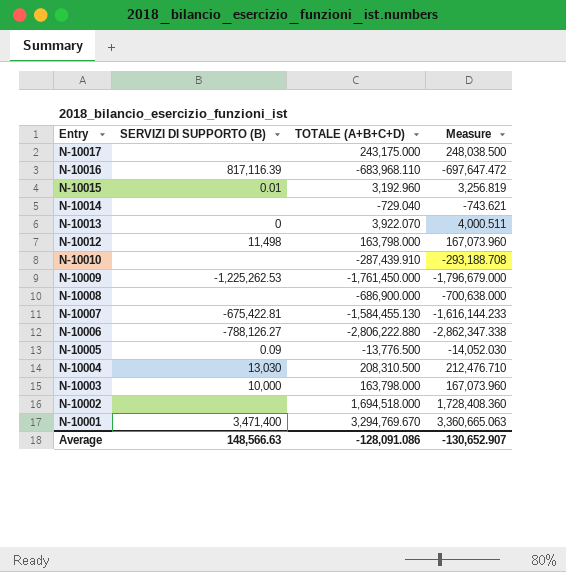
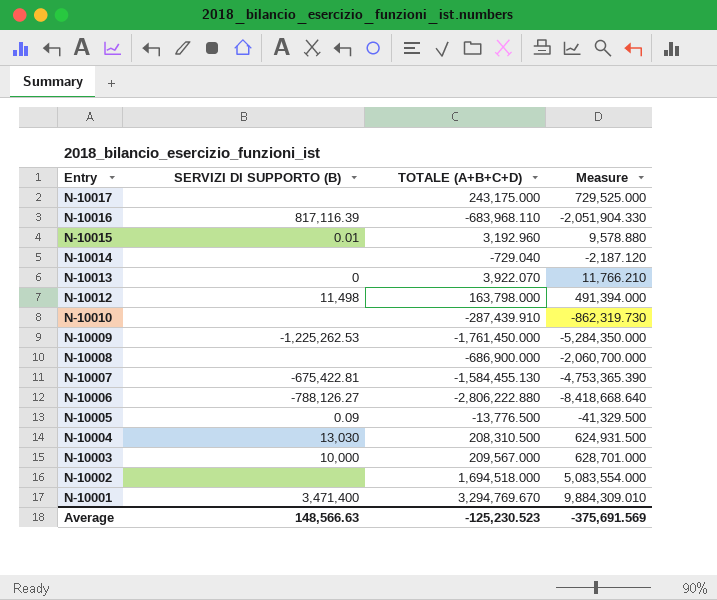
column Measure | formula: [TOTALE (A+B+C+D)] * 1.02 -> [TOTALE (A+B+C+D)] * 3
N-10003 | TOTALE (A+B+C+D): 163,798.000 -> 209,567.000
Average | TOTALE (A+B+C+D): -128,091.086 -> -125,230.523
Average | Measure: -130,652.907 -> -375,691.569

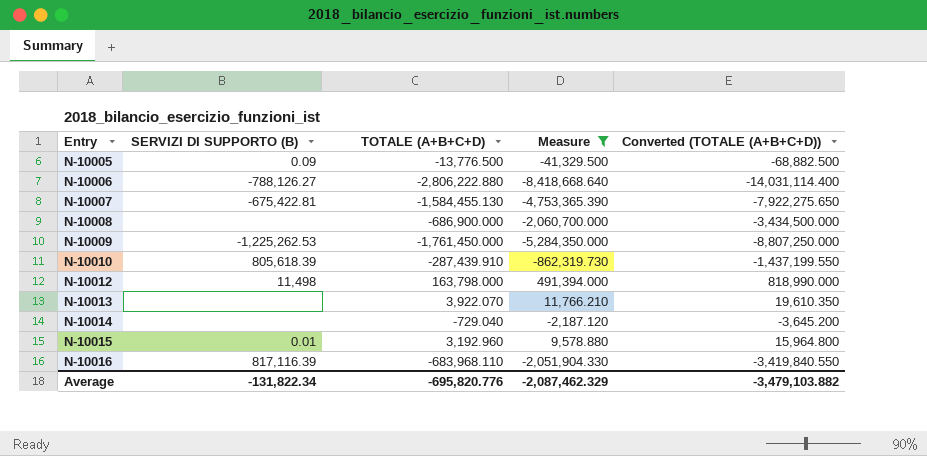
filter: none -> Measure <= 491,394.000
row order: Entry descending -> Entry ascending
column Converted (TOTALE (A+B+C+D)) | formula: none -> [TOTALE (A+B+C+D)] * 5
N-10010 | SERVIZI DI SUPPORTO (B): none -> 805,618.39
N-10013 | SERVIZI DI SUPPORTO (B): 0 -> none
Average | SERVIZI DI SUPPORTO (B): 148,566.63 -> -131,822.34
Average | TOTALE (A+B+C+D): -125,230.523 -> -695,820.776
Average | Measure: -375,691.569 -> -2,087,462.329

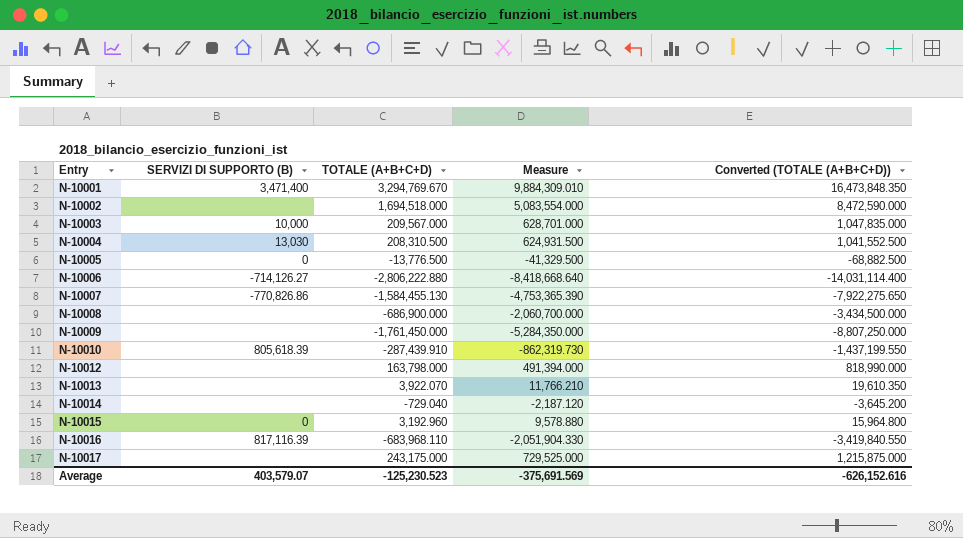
filter: Measure <= 491,394.000 -> none
N-10005 | SERVIZI DI SUPPORTO (B): 0.09 -> 0
N-10006 | SERVIZI DI SUPPORTO (B): -788,126.27 -> -714,126.27
N-10007 | SERVIZI DI SUPPORTO (B): -675,422.81 -> -770,826.86
N-10009 | SERVIZI DI SUPPORTO (B): -1,225,262.53 -> none
N-10012 | SERVIZI DI SUPPORTO (B): 11,498 -> none
N-10015 | SERVIZI DI SUPPORTO (B): 0.01 -> 0
Average | SERVIZI DI SUPPORTO (B): -131,822.34 -> 403,579.07
Average | TOTALE (A+B+C+D): -695,820.776 -> -125,230.523
Average | Measure: -2,087,462.329 -> -375,691.569
Average | Converted (TOTALE (A+B+C+D)): -3,479,103.882 -> -626,152.616

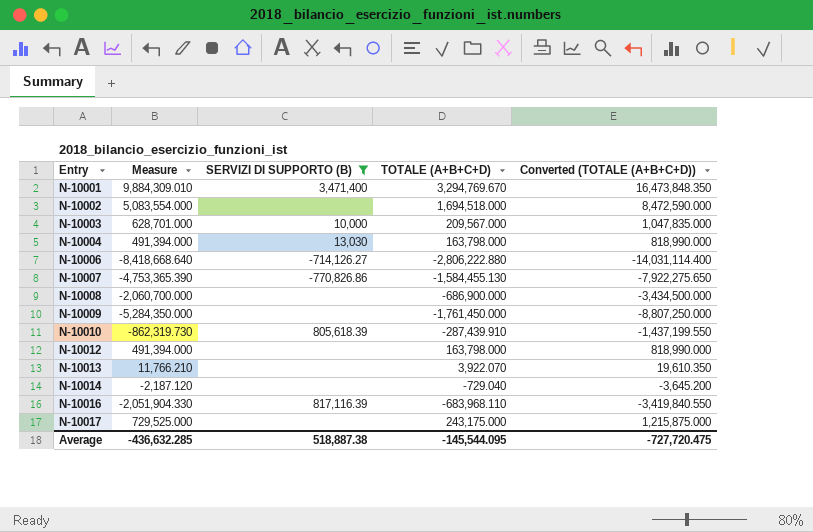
filter: none -> SERVIZI DI SUPPORTO (B) != 0
column Measure | position: 4 -> 2
N-10004 | Measure: 624,931.500 -> 491,394.000
N-10004 | TOTALE (A+B+C+D): 208,310.500 -> 163,798.000
N-10004 | Converted (TOTALE (A+B+C+D)): 1,041,552.500 -> 818,990.000
Average | Measure: -375,691.569 -> -436,632.285
Average | SERVIZI DI SUPPORTO (B): 403,579.07 -> 518,887.38
Average | TOTALE (A+B+C+D): -125,230.523 -> -145,544.095
Average | Converted (TOTALE (A+B+C+D)): -626,152.616 -> -727,720.475

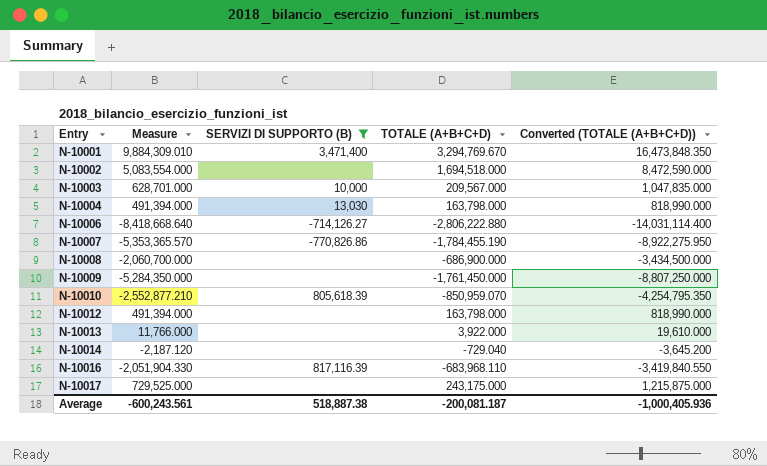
N-10007 | Measure: -4,753,365.390 -> -5,353,365.570
N-10007 | TOTALE (A+B+C+D): -1,584,455.130 -> -1,784,455.190
N-10007 | Converted (TOTALE (A+B+C+D)): -7,922,275.650 -> -8,922,275.950
N-10010 | Measure: -862,319.730 -> -2,552,877.210
N-10010 | TOTALE (A+B+C+D): -287,439.910 -> -850,959.070
N-10010 | Converted (TOTALE (A+B+C+D)): -1,437,199.550 -> -4,254,795.350
N-10013 | Measure: 11,766.210 -> 11,766.000
N-10013 | TOTALE (A+B+C+D): 3,922.070 -> 3,922.000
N-10013 | Converted (TOTALE (A+B+C+D)): 19,610.350 -> 19,610.000
Average | Measure: -436,632.285 -> -600,243.561
Average | TOTALE (A+B+C+D): -145,544.095 -> -200,081.187
Average | Converted (TOTALE (A+B+C+D)): -727,720.475 -> -1,000,405.936

